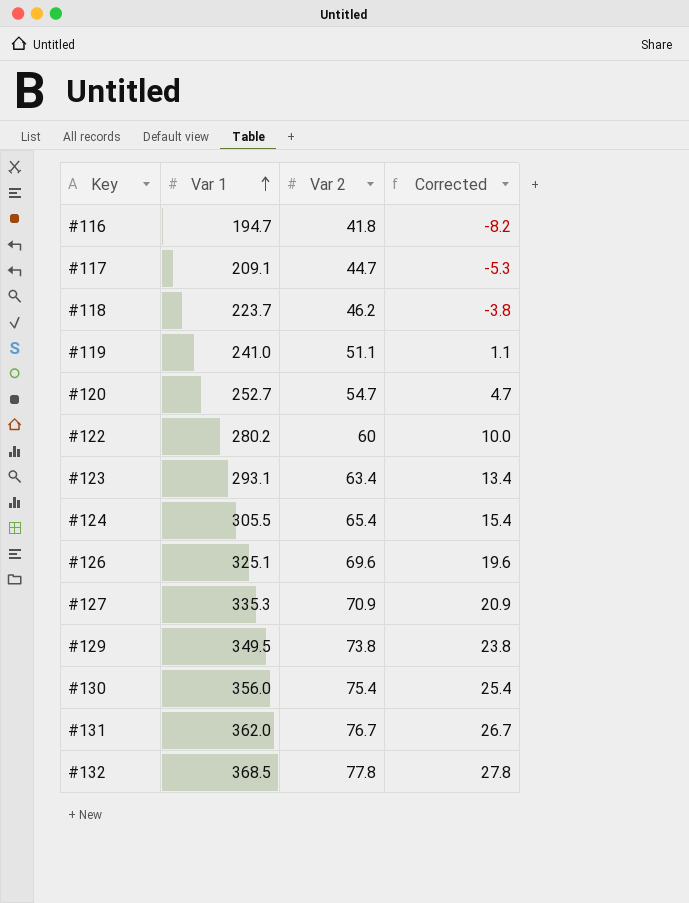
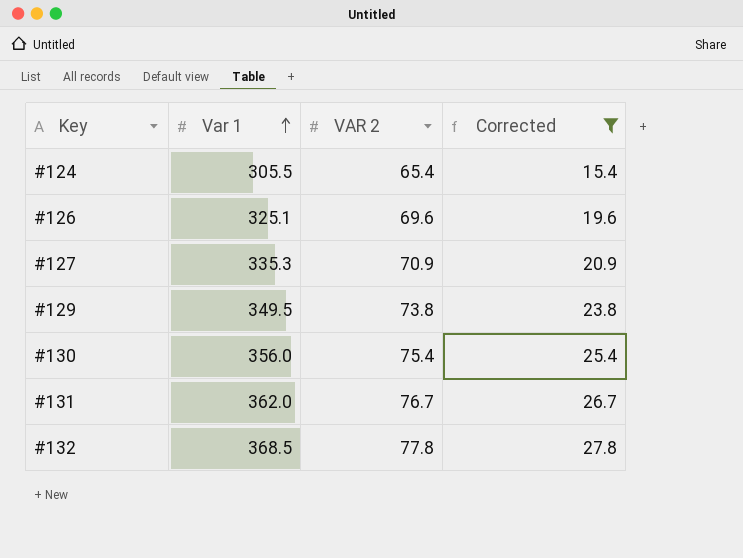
filter: none -> Corrected >= 15.4
column name: Var 2 -> VAR 2

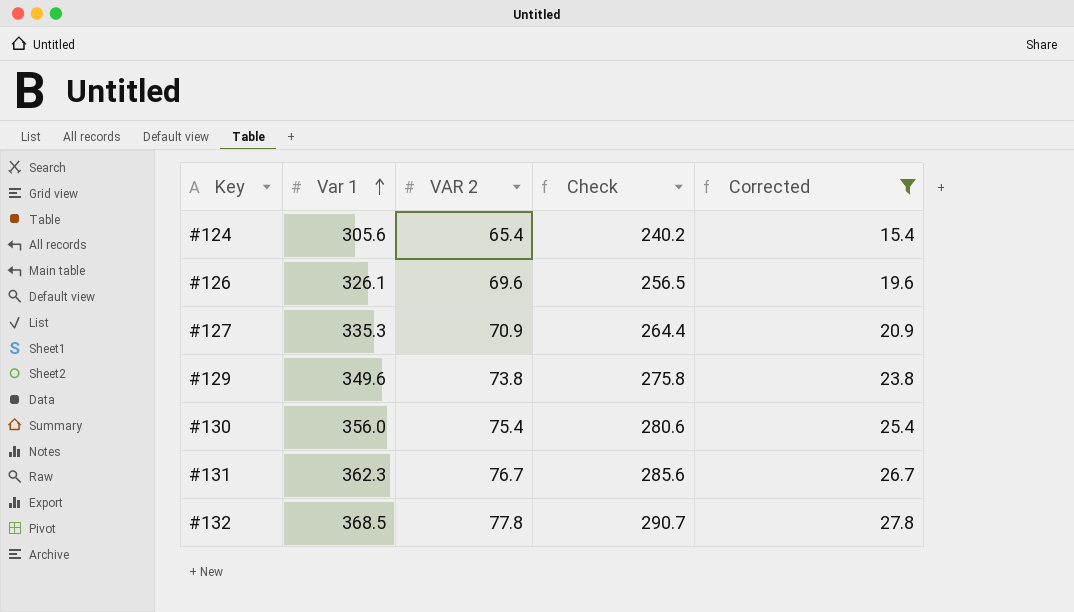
column Check | formula: none -> [Var 1] - [VAR 2]
#124 | Var 1: 305.5 -> 305.6
#126 | Var 1: 325.1 -> 326.1
#129 | Var 1: 349.5 -> 349.6
#131 | Var 1: 362.0 -> 362.3

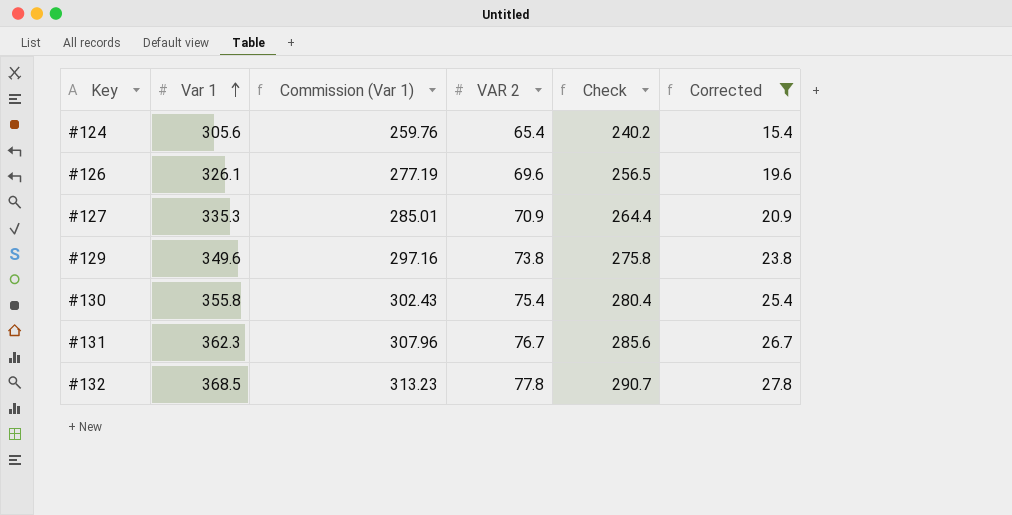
column Commission (Var 1) | formula: none -> [Var 1] * 0.85
#130 | Var 1: 356.0 -> 355.8
#130 | Check: 280.6 -> 280.4

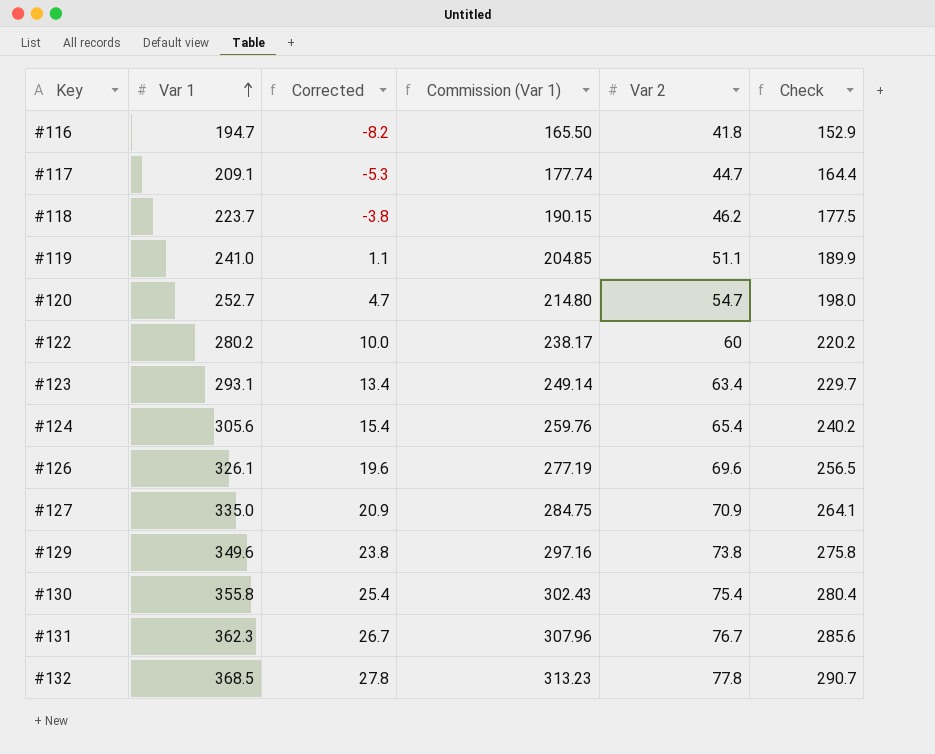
filter: Corrected >= 15.4 -> none
column Corrected | position: 6 -> 3
column name: VAR 2 -> Var 2
#127 | Var 1: 335.3 -> 335.0
#127 | Commission (Var 1): 285.01 -> 284.75
#127 | Check: 264.4 -> 264.1

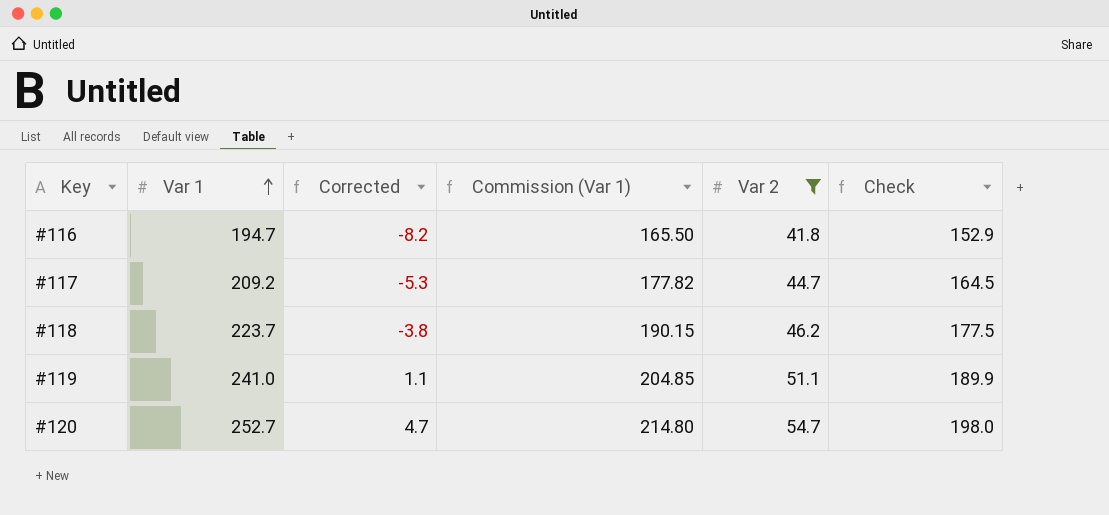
filter: none -> Var 2 <= 54.7
#117 | Var 1: 209.1 -> 209.2
#117 | Commission (Var 1): 177.74 -> 177.82
#117 | Check: 164.4 -> 164.5

